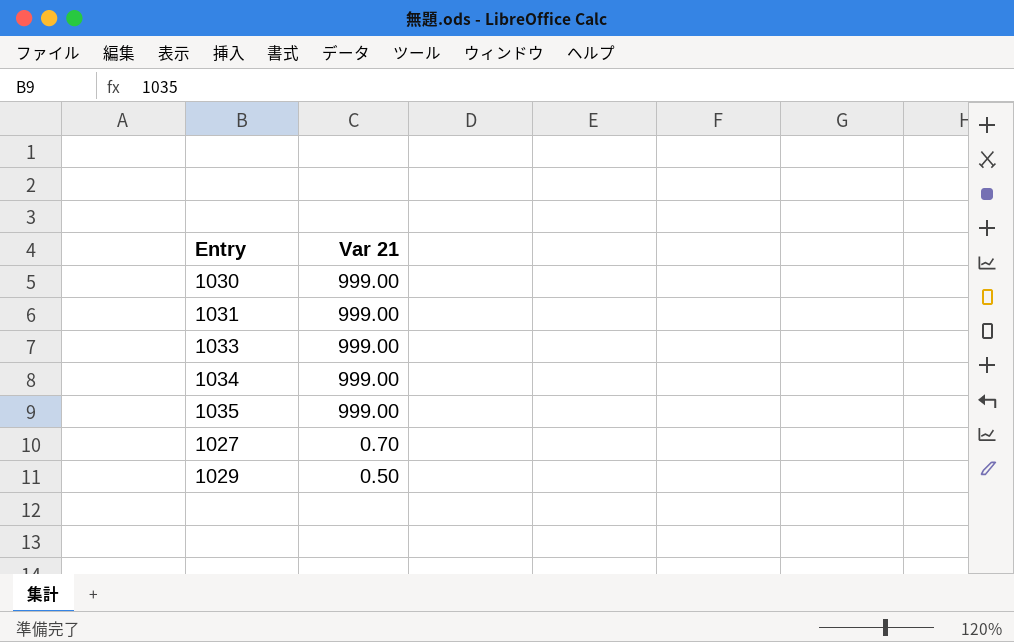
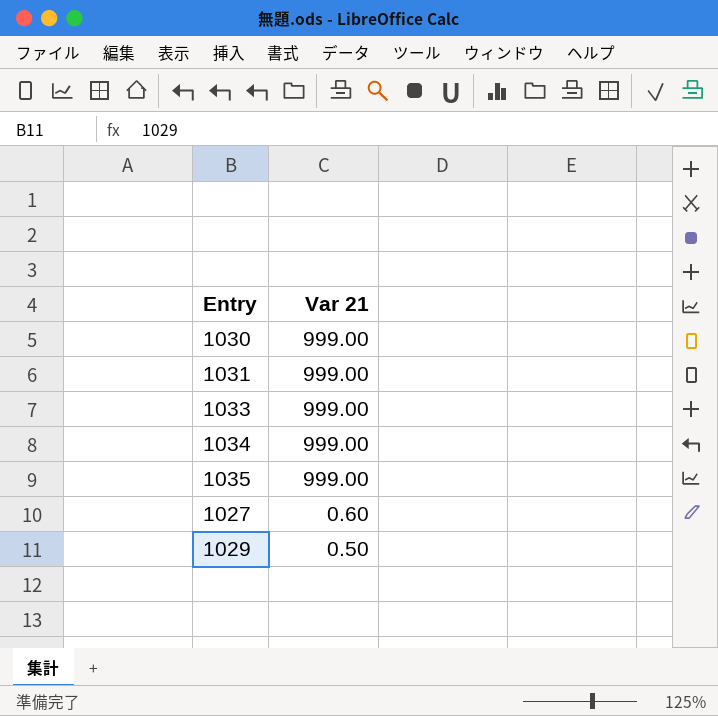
1027 | Var 21: 0.70 -> 0.60

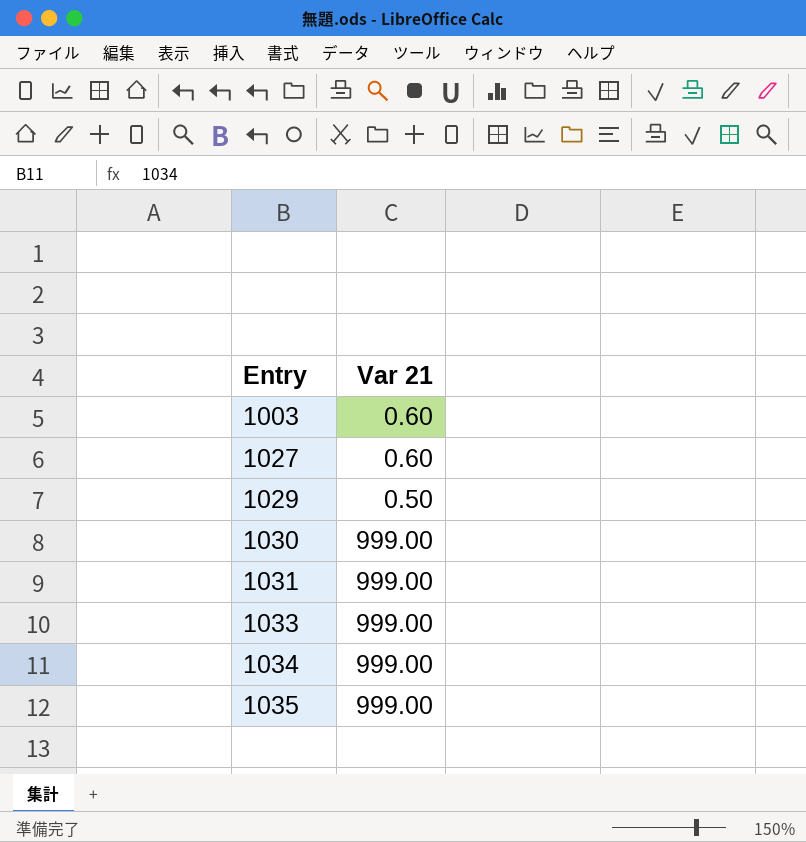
row order: Var 21 descending -> Entry ascending
row 1003: none -> 0.60

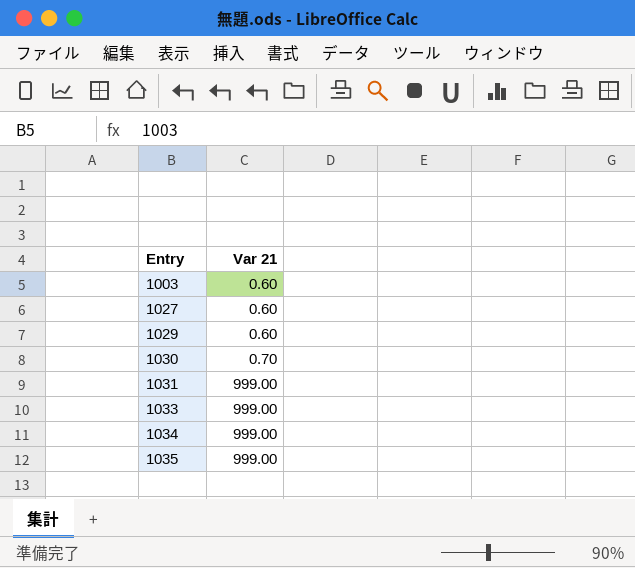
1029 | Var 21: 0.50 -> 0.60
1030 | Var 21: 999.00 -> 0.70

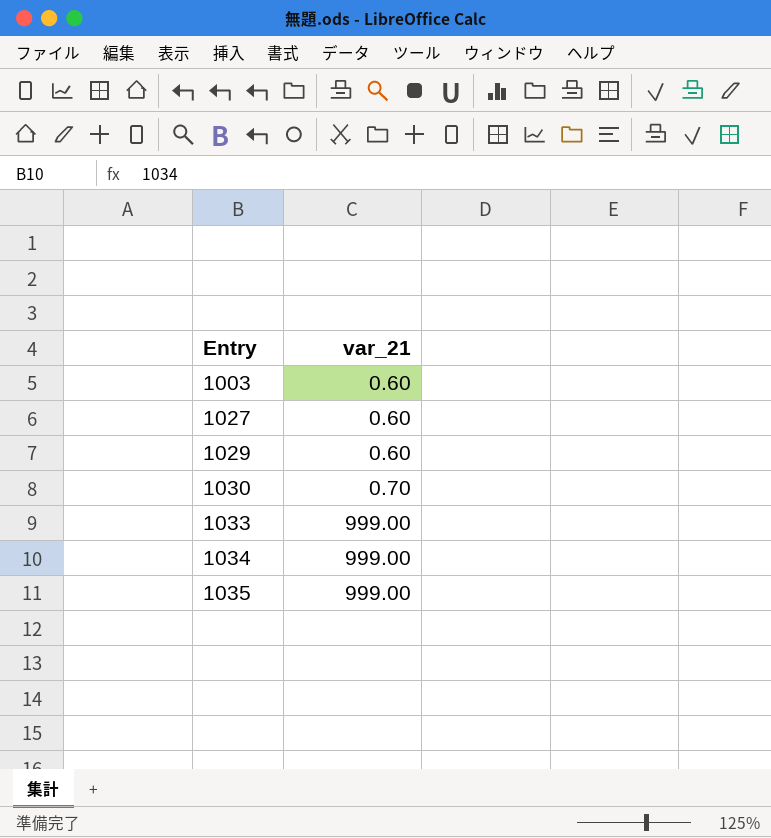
column name: Var 21 -> var_21
row 1031: 999.00 -> none

